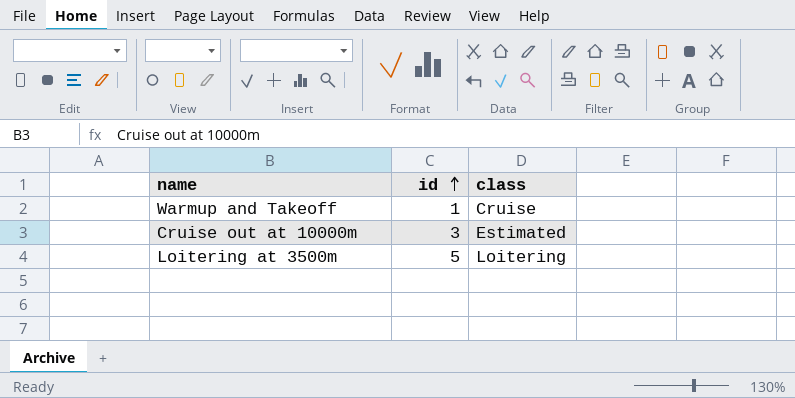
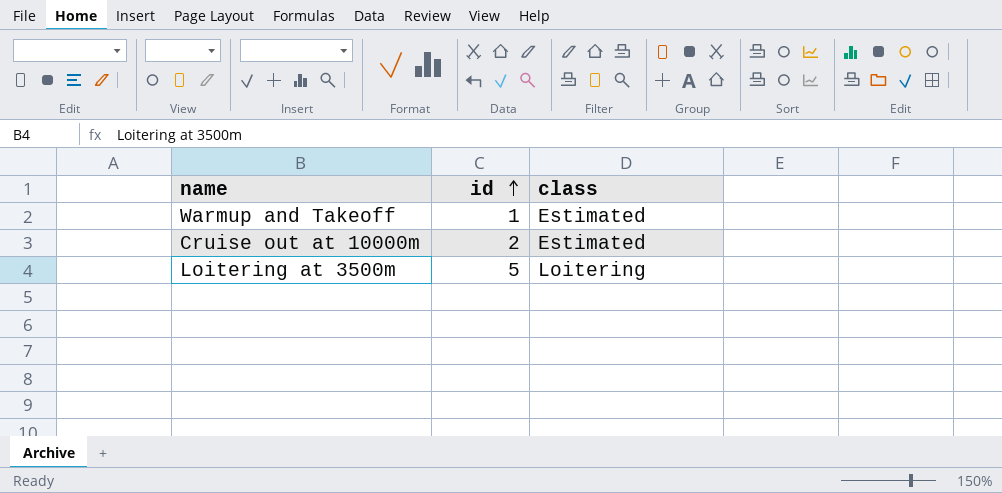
Warmup and Takeoff | class: Cruise -> Estimated
Cruise out at 10000m | id: 3 -> 2

